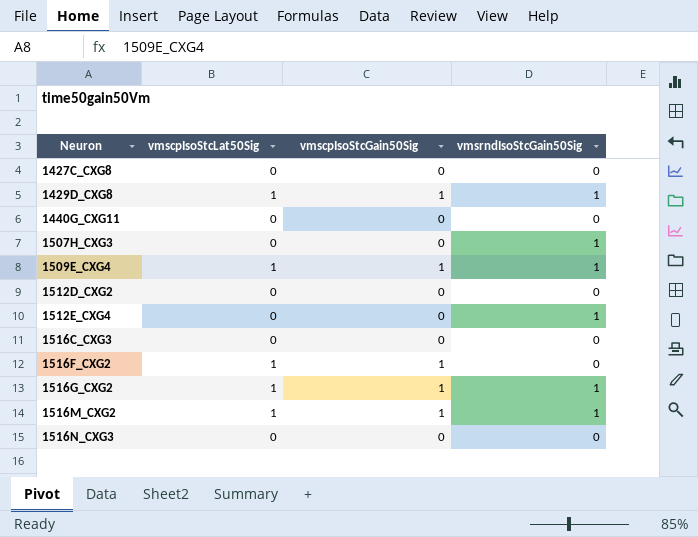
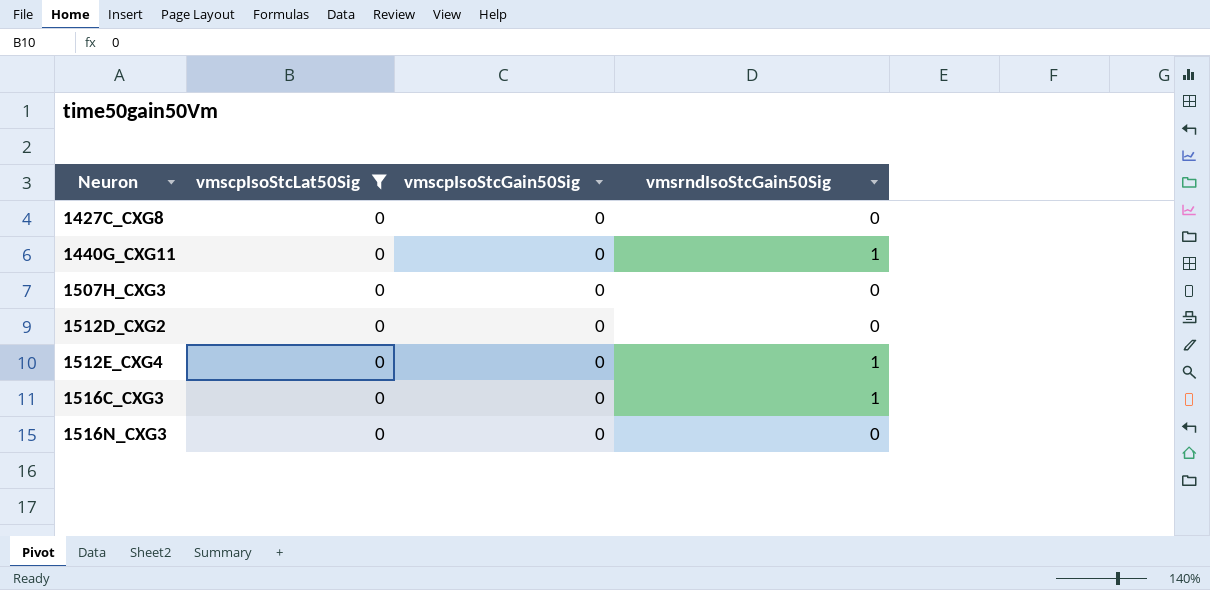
filter: none -> vmscpIsoStcLat50Sig = 0
1440G_CXG11 | vmsrndIsoStcGain50Sig: 0 -> 1
1507H_CXG3 | vmsrndIsoStcGain50Sig: 1 -> 0
1516C_CXG3 | vmsrndIsoStcGain50Sig: 0 -> 1

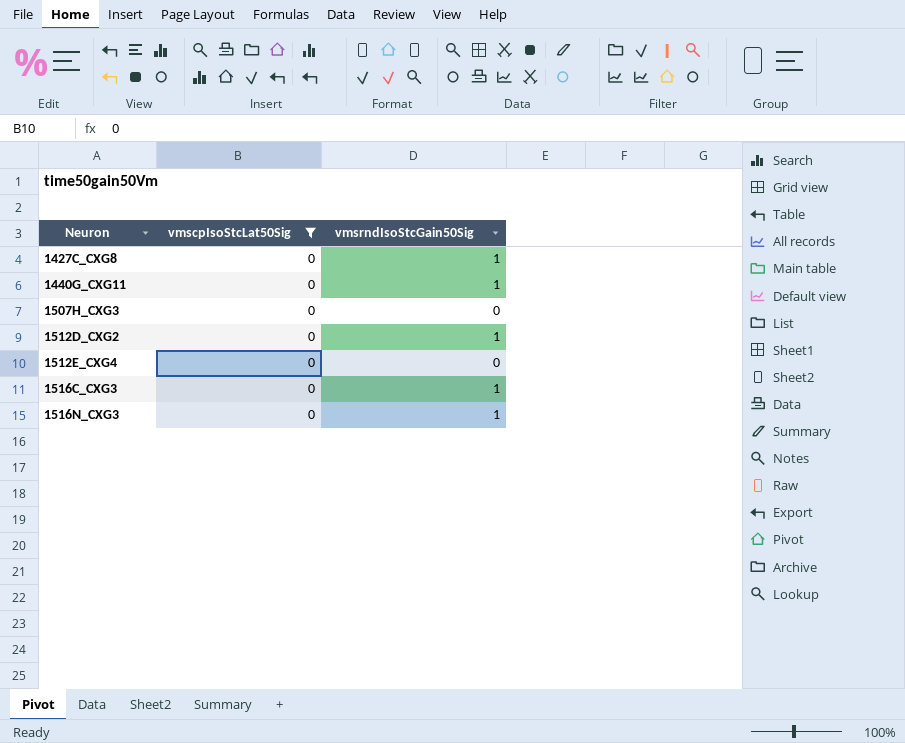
column vmscpIsoStcGain50Sig | position: 3 -> none
1427C_CXG8 | vmsrndIsoStcGain50Sig: 0 -> 1
1512D_CXG2 | vmsrndIsoStcGain50Sig: 0 -> 1
1512E_CXG4 | vmsrndIsoStcGain50Sig: 1 -> 0
1516N_CXG3 | vmsrndIsoStcGain50Sig: 0 -> 1

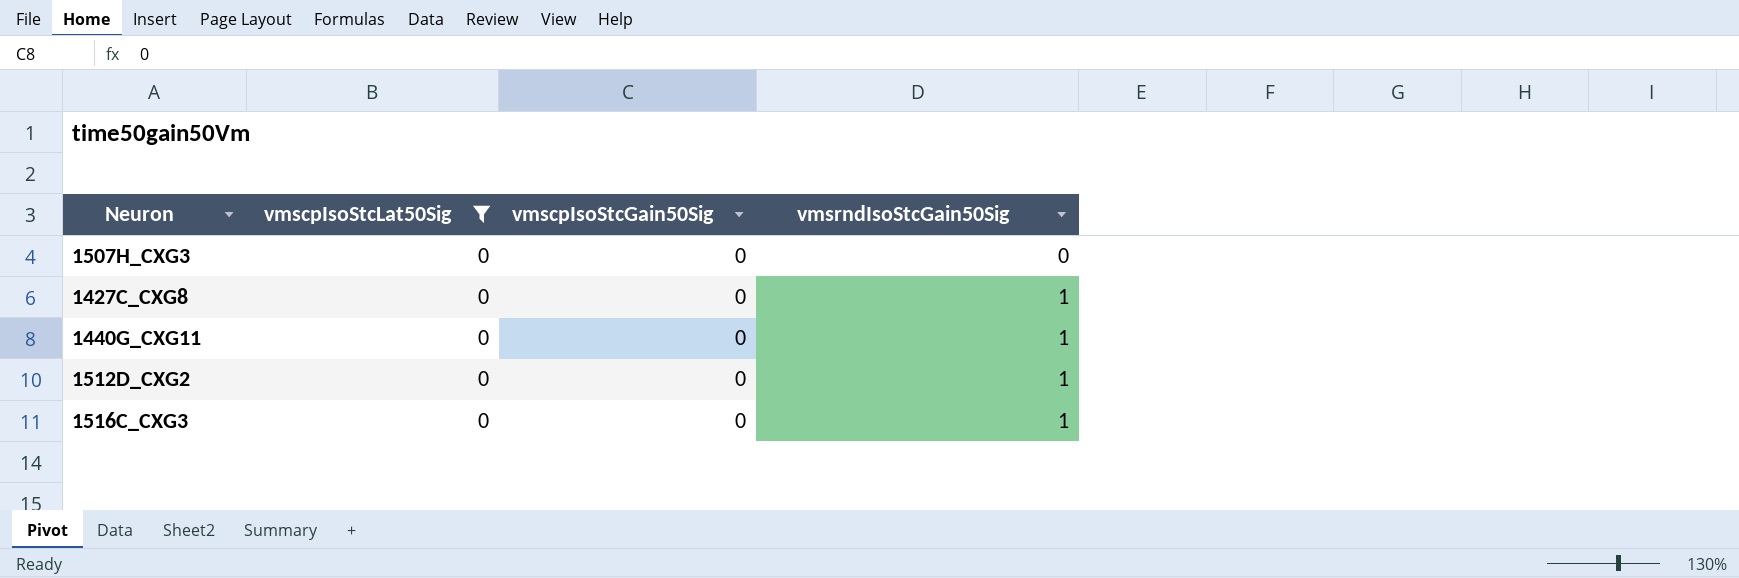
row order: Neuron ascending -> vmsrndIsoStcGain50Sig ascending
column vmscpIsoStcGain50Sig | position: none -> 3
row 1512E_CXG4: 0 | 0 -> none
row 1516N_CXG3: 0 | 1 -> none

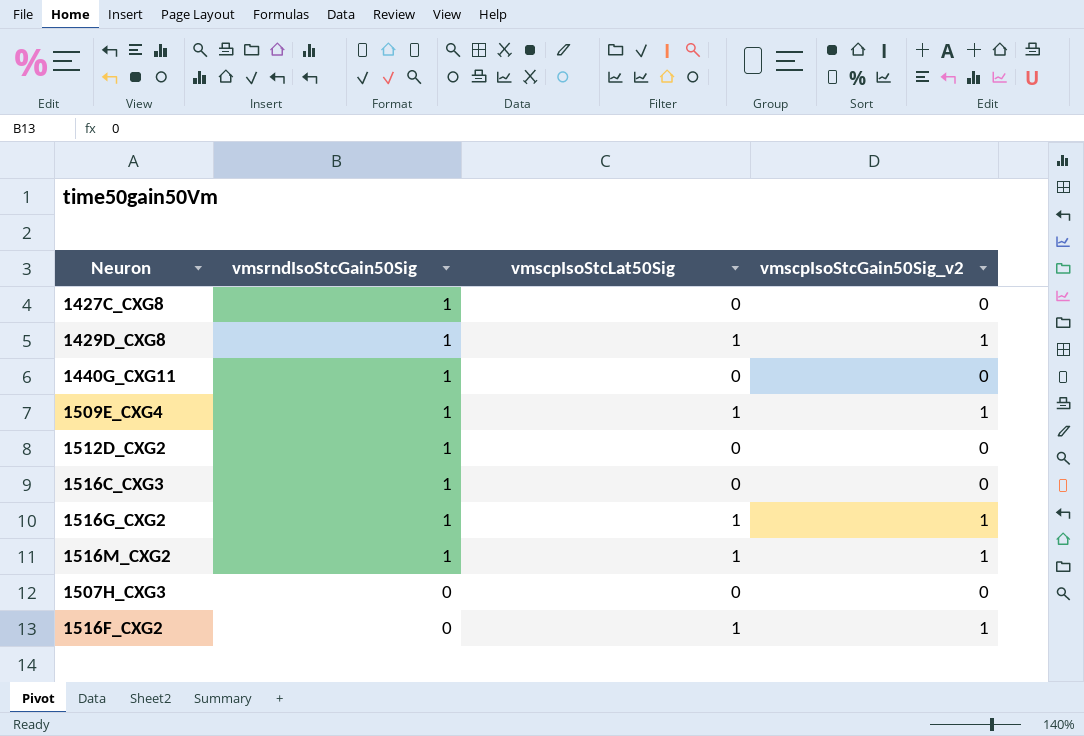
filter: vmscpIsoStcLat50Sig = 0 -> none
row order: vmsrndIsoStcGain50Sig ascending -> vmsrndIsoStcGain50Sig descending
column vmsrndIsoStcGain50Sig | position: 4 -> 2
column name: vmscpIsoStcGain50Sig -> vmscpIsoStcGain50Sig_v2

